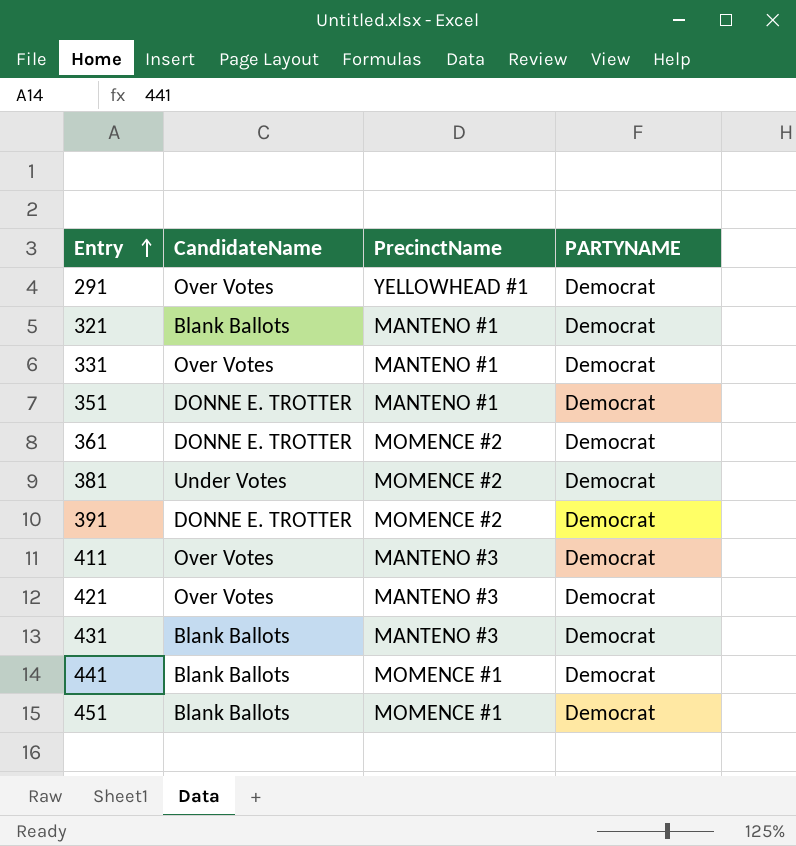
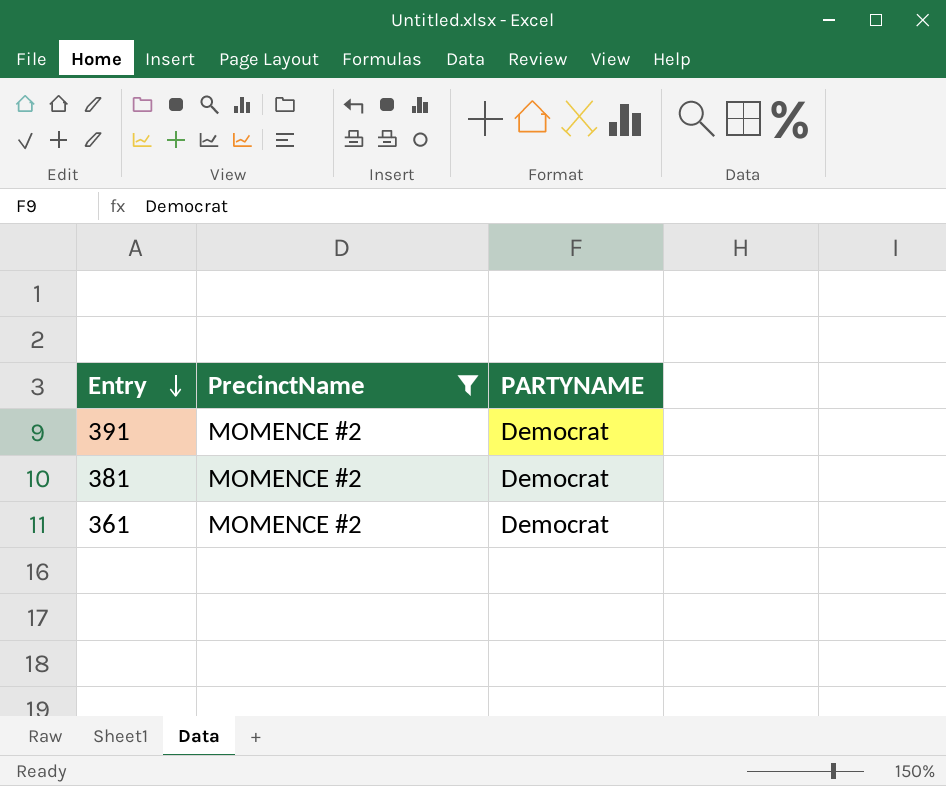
filter: none -> PrecinctName = MOMENCE #2
row order: Entry ascending -> Entry descending
column CandidateName | position: 2 -> none

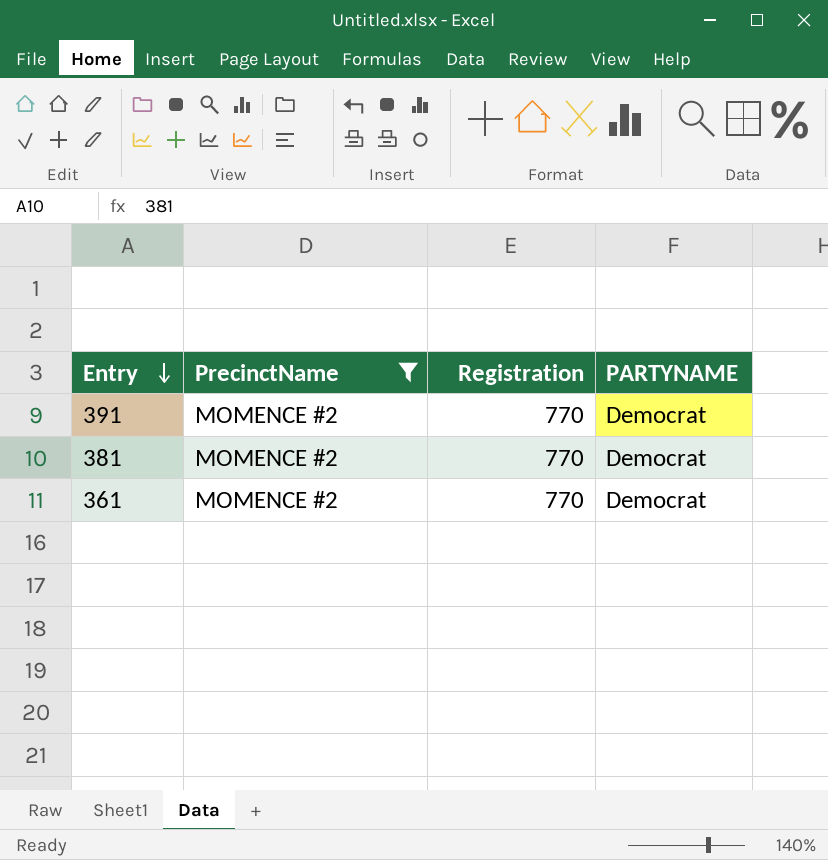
column Registration | position: none -> 3

